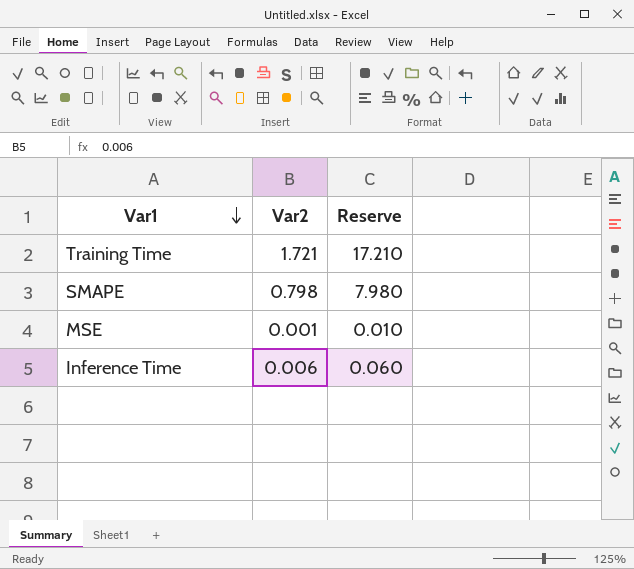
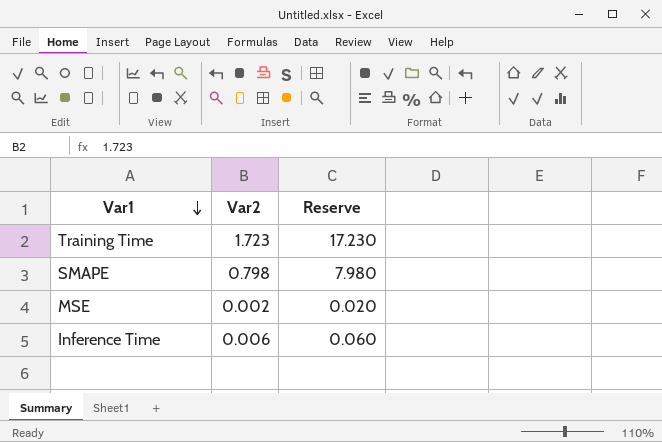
Training Time | Var2: 1.721 -> 1.723
Training Time | Reserve: 17.210 -> 17.230
MSE | Var2: 0.001 -> 0.002
MSE | Reserve: 0.010 -> 0.020

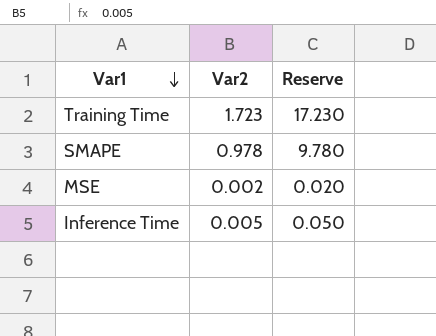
SMAPE | Var2: 0.798 -> 0.978
SMAPE | Reserve: 7.980 -> 9.780
Inference Time | Var2: 0.006 -> 0.005
Inference Time | Reserve: 0.060 -> 0.050

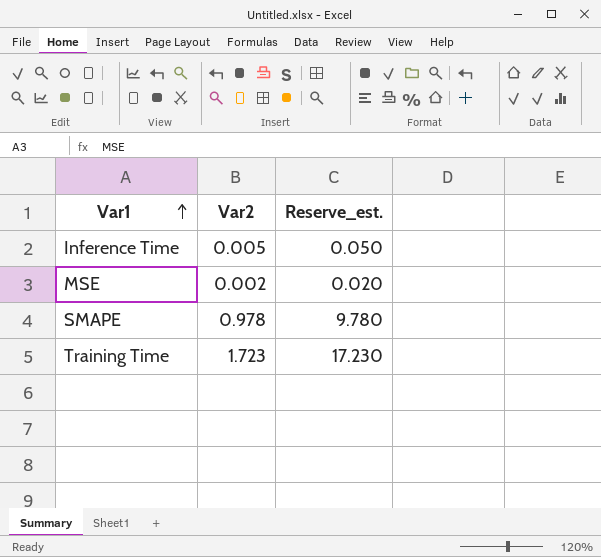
row order: Var1 descending -> Var1 ascending
column name: Reserve -> Reserve_est.

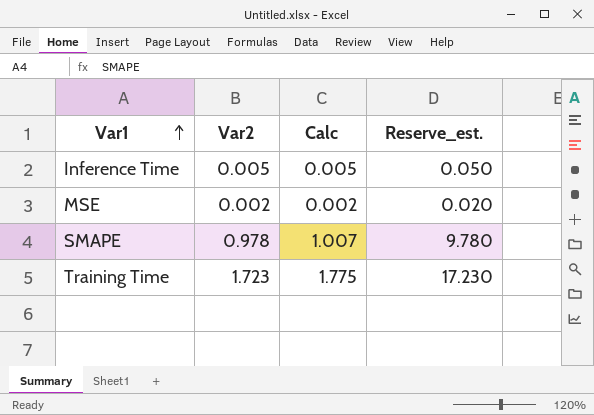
column Calc | formula: none -> [Var2] * 1.03

